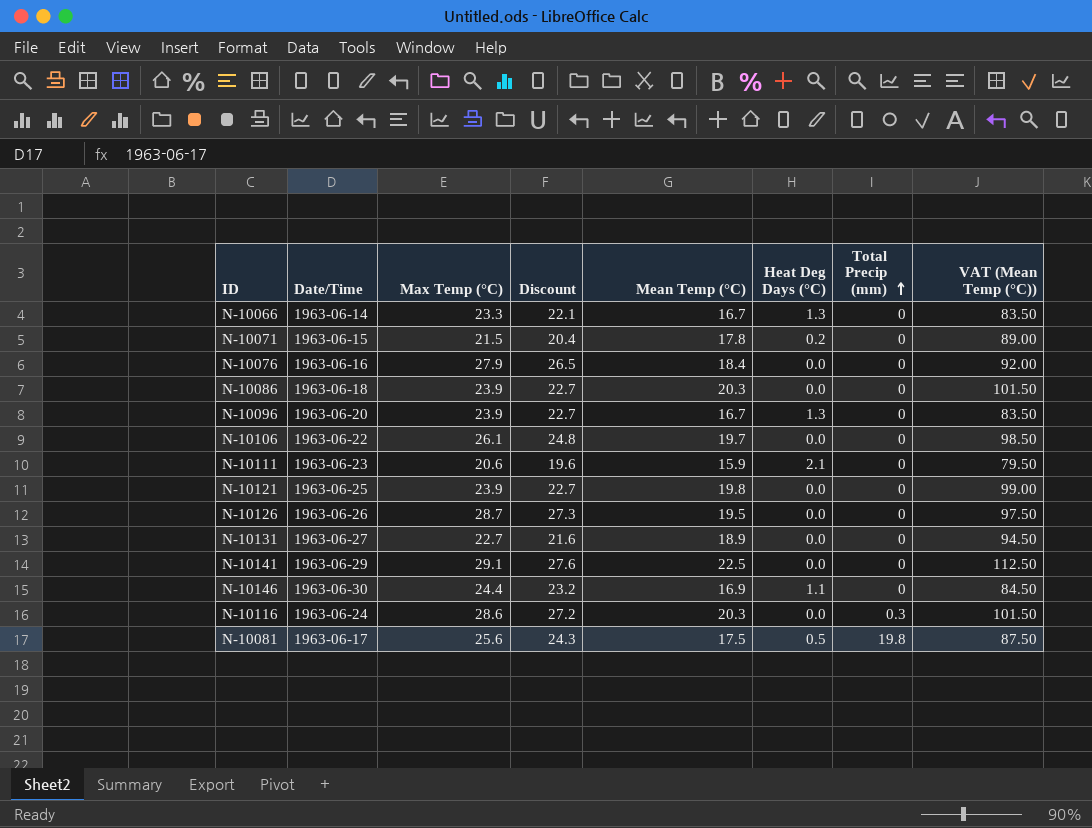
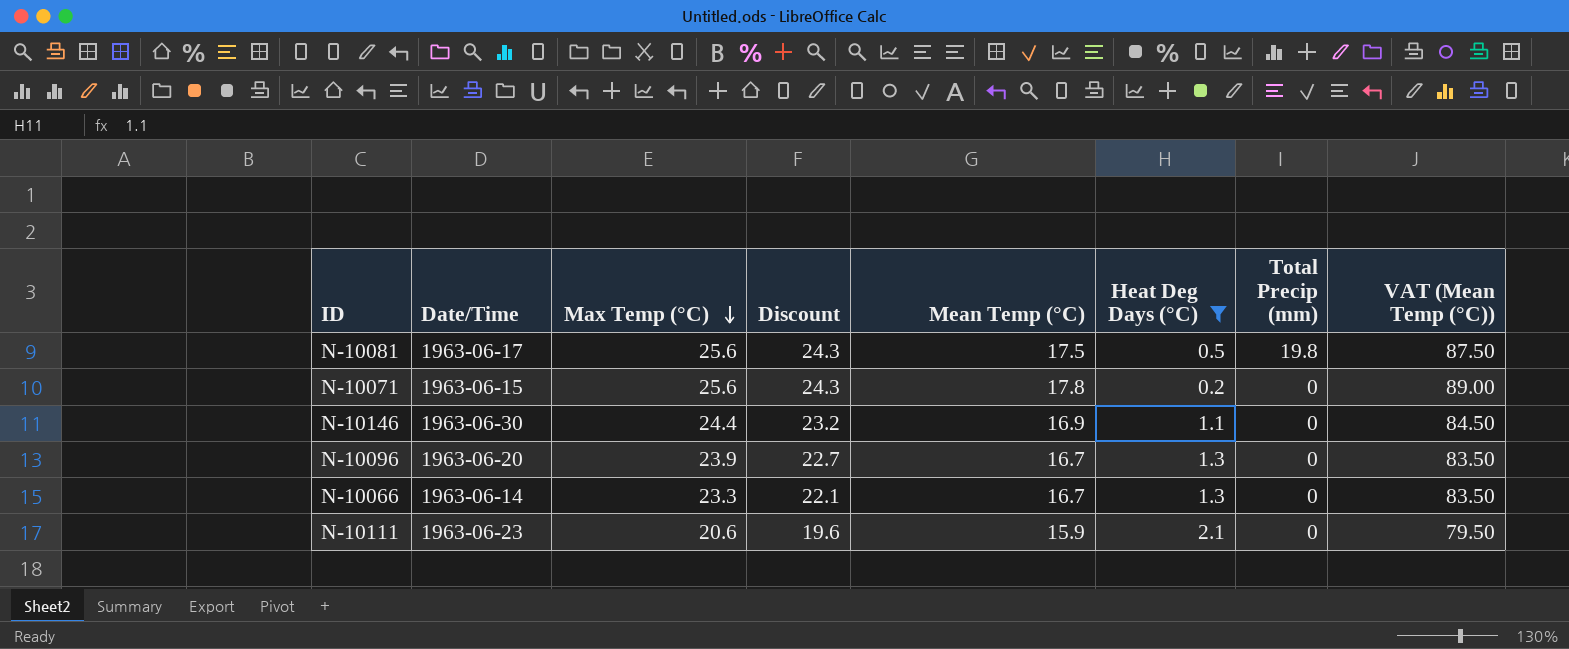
filter: none -> Heat Deg Days (°C) != 0.0
row order: Total Precip (mm) ascending -> Max Temp (°C) descending
N-10071 | Max Temp (°C): 21.5 -> 25.6
N-10071 | Discount: 20.4 -> 24.3

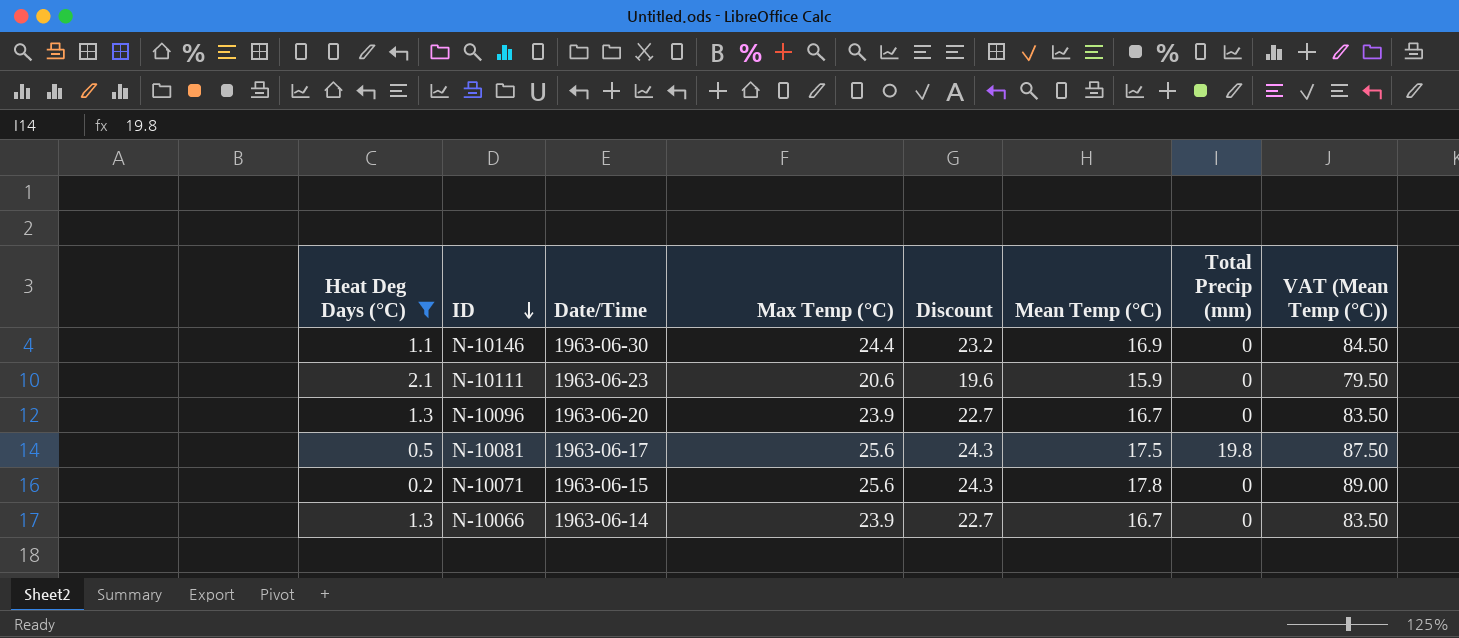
row order: Max Temp (°C) descending -> ID descending
column Heat Deg Days (°C) | position: 6 -> 1
N-10066 | Max Temp (°C): 23.3 -> 23.9
N-10066 | Discount: 22.1 -> 22.7

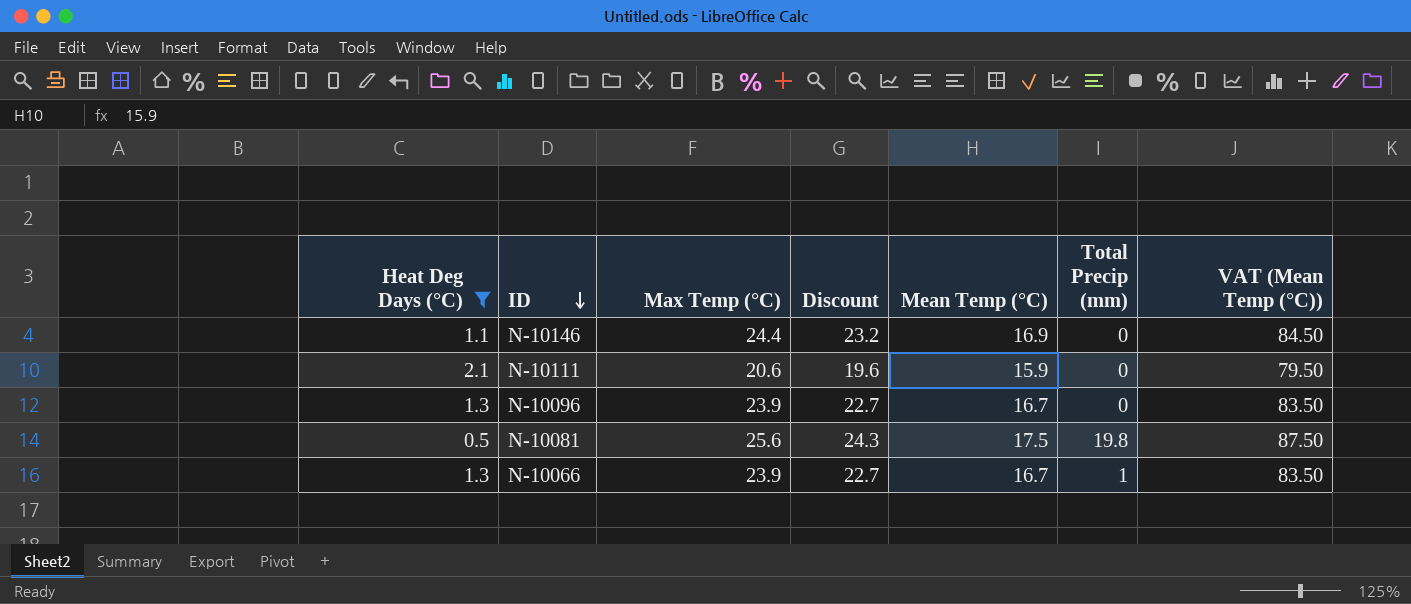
column Date/Time | position: 3 -> none
row N-10071: 0.2 | 1963-06-15 | 25.6 | 24.3 | 17.8 | 0 | 89.00 -> none
N-10066 | Total Precip (mm): 0 -> 1

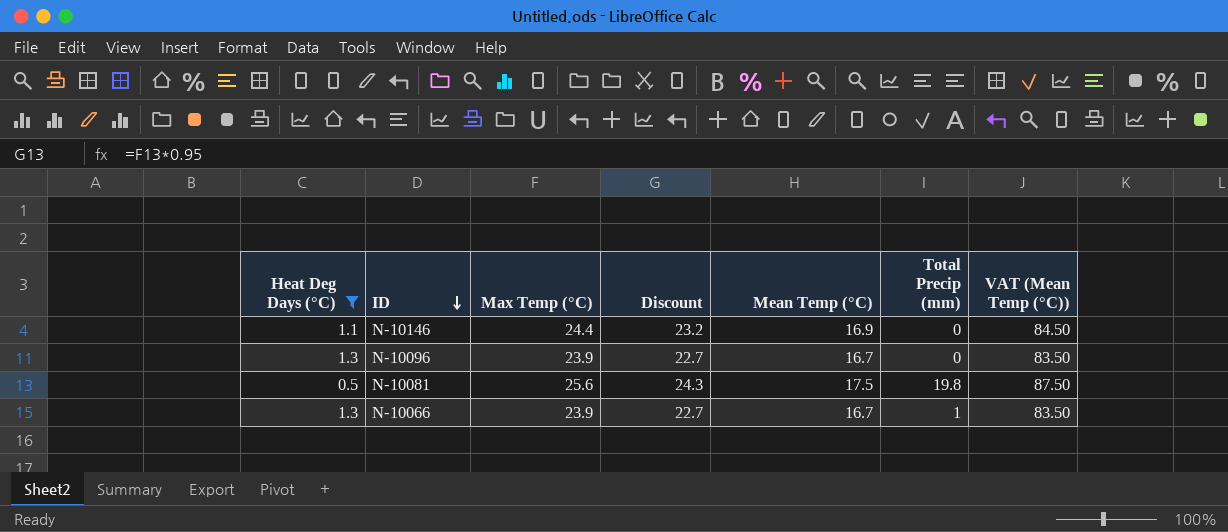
row N-10111: 2.1 | 20.6 | 19.6 | 15.9 | 0 | 79.50 -> none

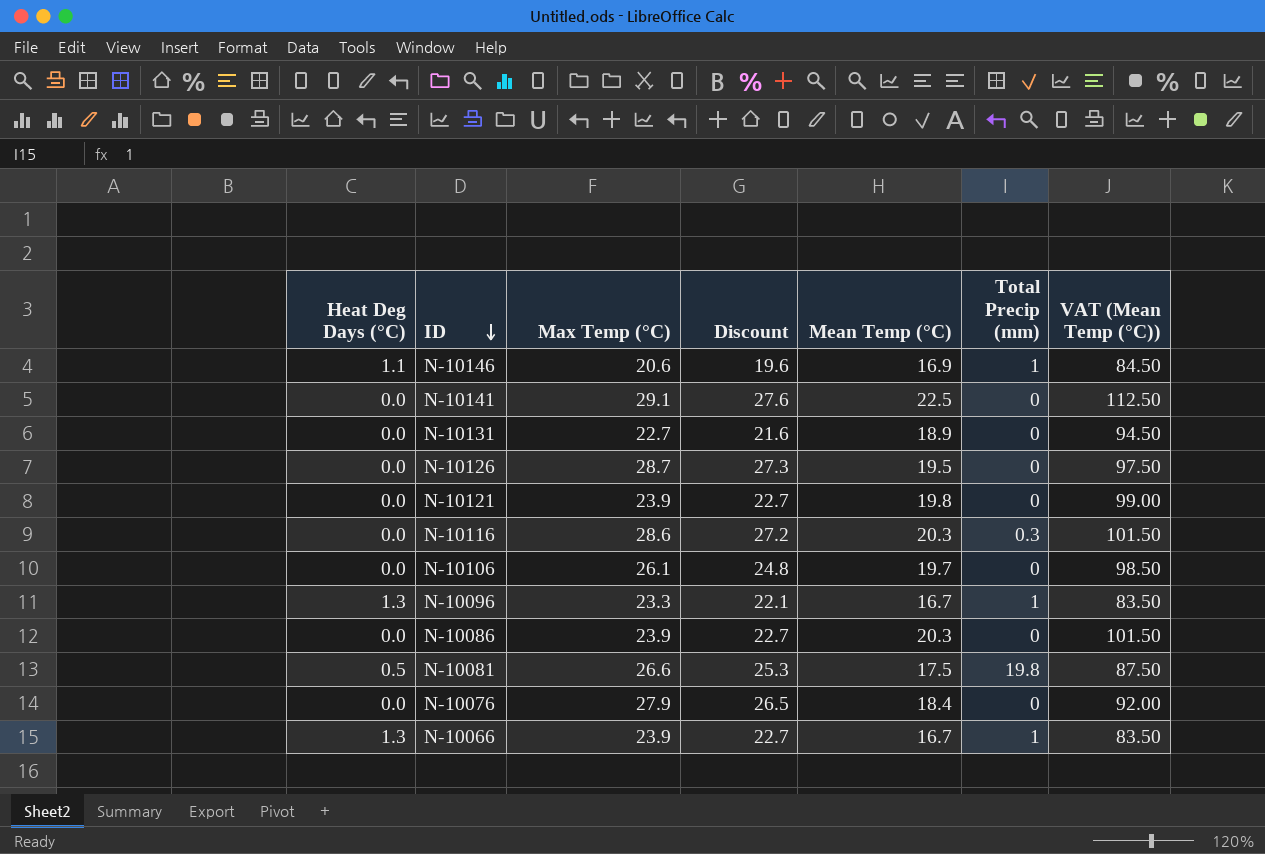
filter: Heat Deg Days (°C) != 0.0 -> none
N-10146 | Max Temp (°C): 24.4 -> 20.6
N-10146 | Discount: 23.2 -> 19.6
N-10146 | Total Precip (mm): 0 -> 1
N-10096 | Max Temp (°C): 23.9 -> 23.3
N-10096 | Discount: 22.7 -> 22.1
N-10096 | Total Precip (mm): 0 -> 1
N-10081 | Max Temp (°C): 25.6 -> 26.6
N-10081 | Discount: 24.3 -> 25.3

